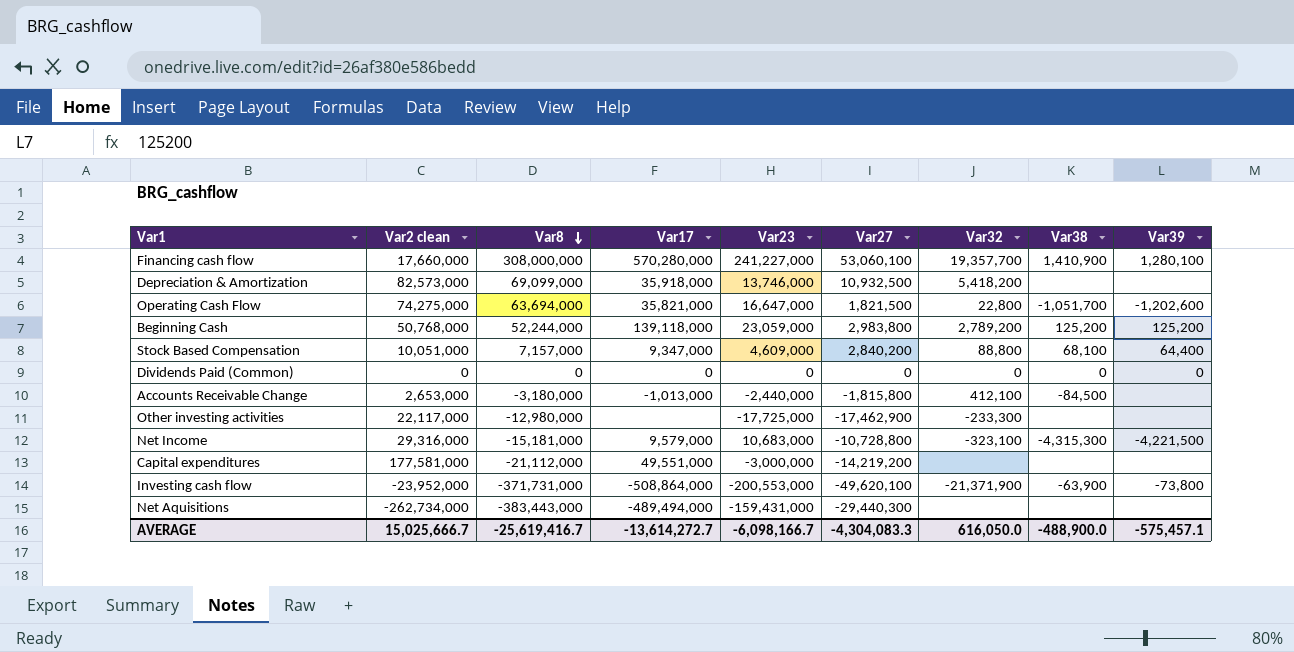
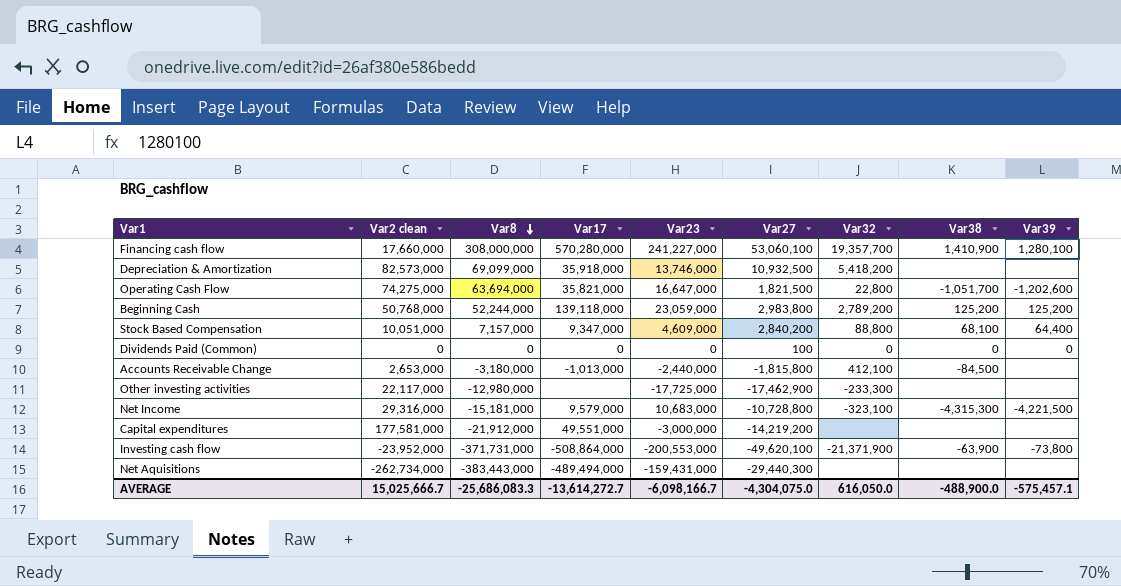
Dividends Paid (Common) | Var27: 0 -> 100
Capital expenditures | Var8: -21,112,000 -> -21,912,000
AVERAGE | Var8: -25,619,416.7 -> -25,686,083.3
AVERAGE | Var27: -4,304,083.3 -> -4,304,075.0

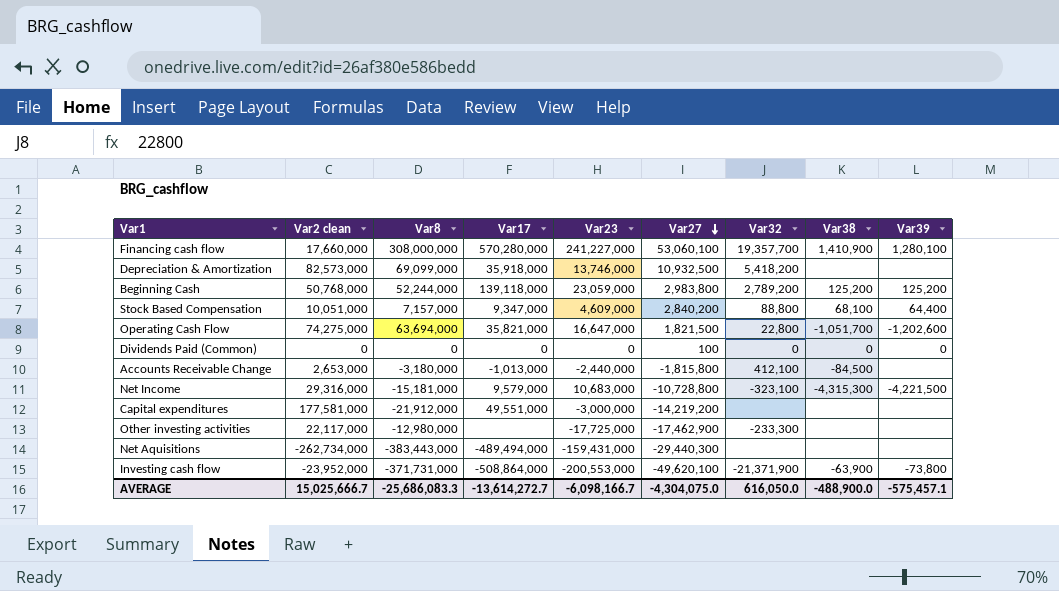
row order: Var8 descending -> Var27 descending

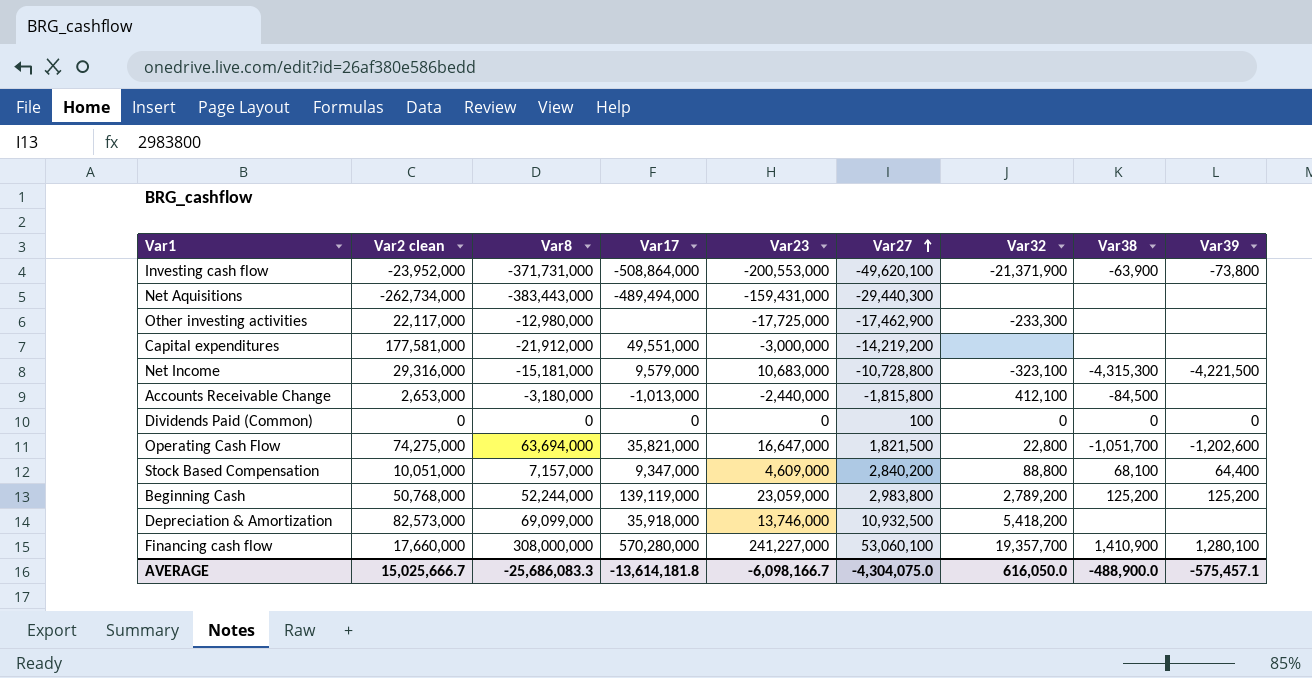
row order: Var27 descending -> Var27 ascending
Beginning Cash | Var17: 139,118,000 -> 139,119,000
AVERAGE | Var17: -13,614,272.7 -> -13,614,181.8

